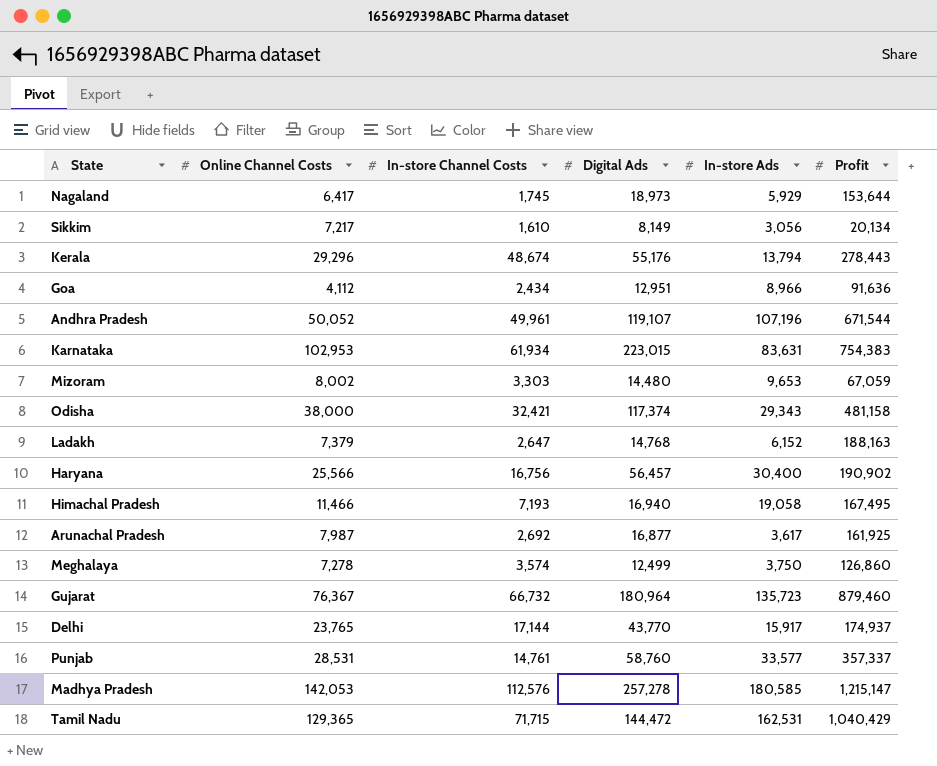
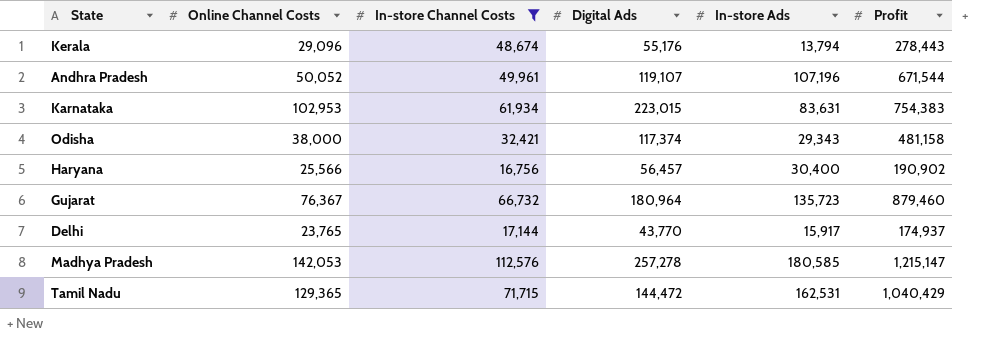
filter: none -> In-store Channel Costs >= 16,756
Kerala | Online Channel Costs: 29,296 -> 29,096

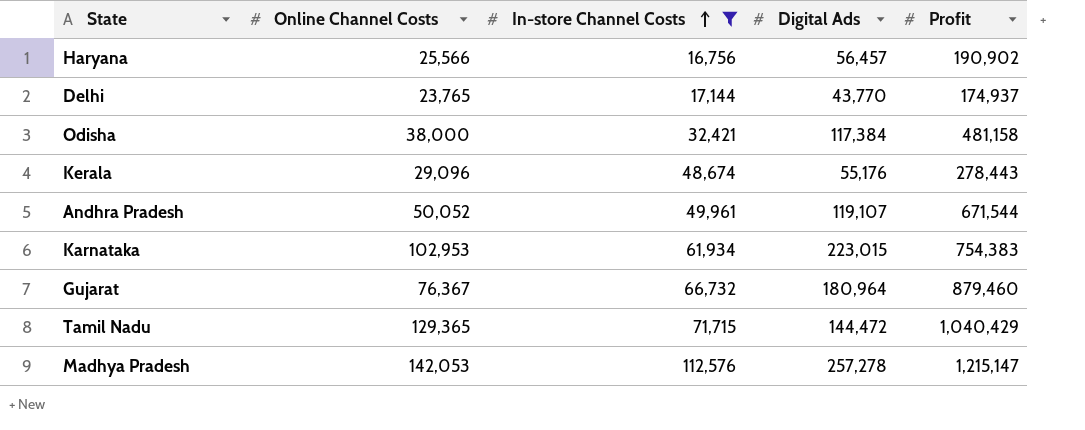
row order: none -> In-store Channel Costs ascending
column In-store Ads | position: 5 -> none
Odisha | Digital Ads: 117,374 -> 117,384

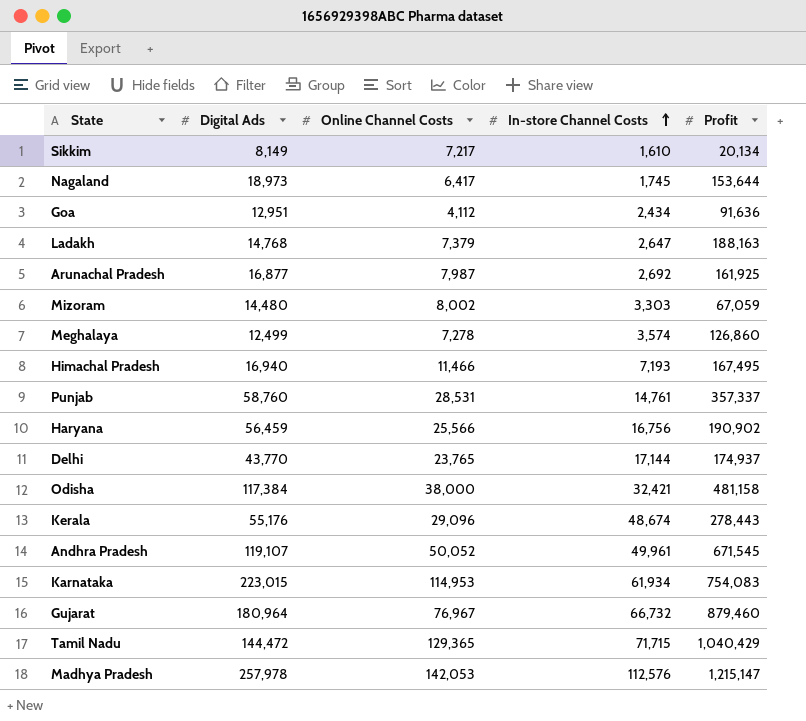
filter: In-store Channel Costs >= 16,756 -> none
column Digital Ads | position: 4 -> 2
Haryana | Digital Ads: 56,457 -> 56,459
Andhra Pradesh | Profit: 671,544 -> 671,545
Karnataka | Online Channel Costs: 102,953 -> 114,953
Karnataka | Profit: 754,383 -> 754,083
Gujarat | Online Channel Costs: 76,367 -> 76,967
Madhya Pradesh | Digital Ads: 257,278 -> 257,978

